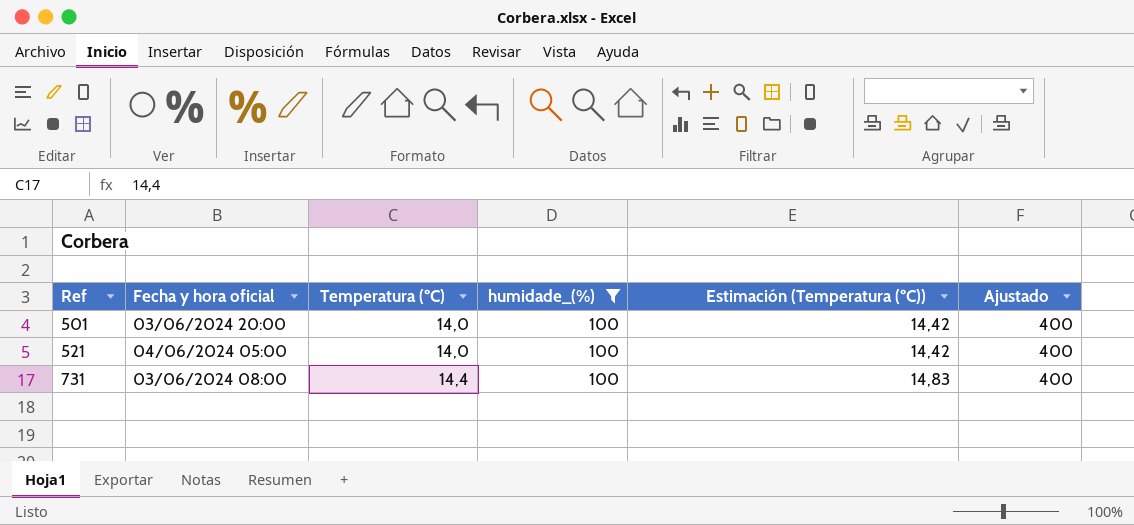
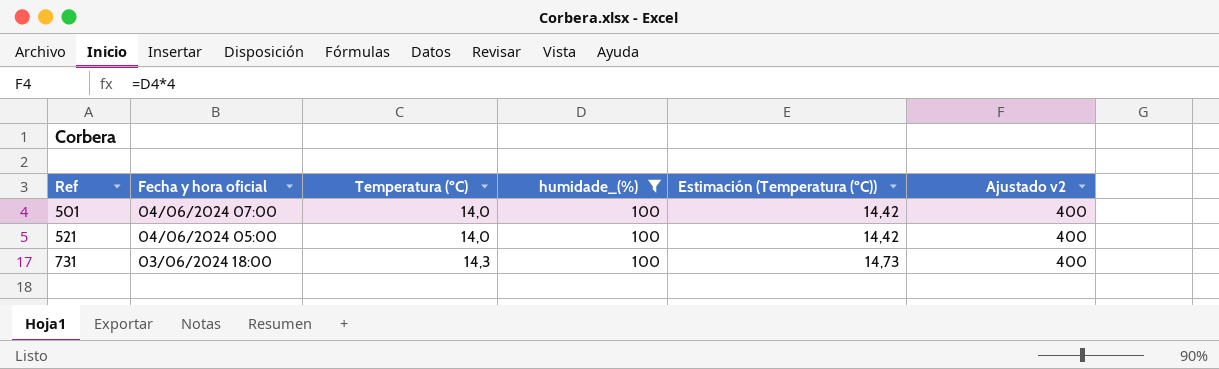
column name: Ajustado -> Ajustado v2
501 | Fecha y hora oficial: 03/06/2024 20:00 -> 04/06/2024 07:00
731 | Fecha y hora oficial: 03/06/2024 08:00 -> 03/06/2024 18:00
731 | Temperatura (ºC): 14,4 -> 14,3
731 | Estimación (Temperatura (ºC)): 14,83 -> 14,73

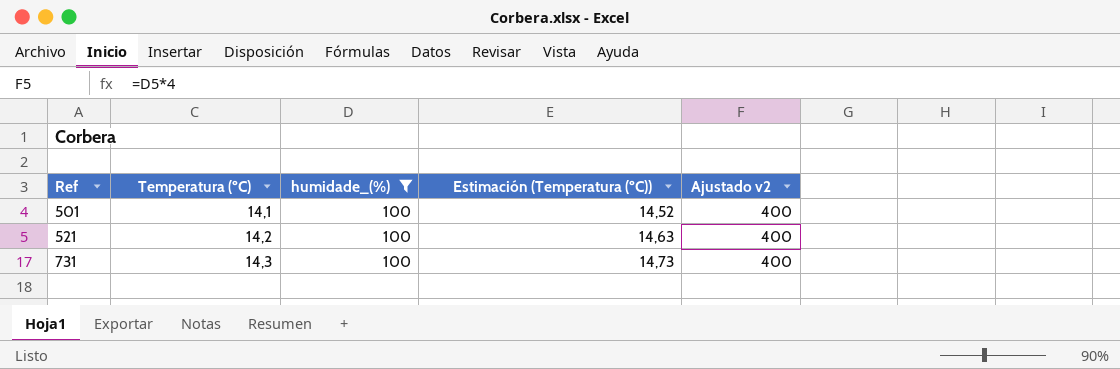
column Fecha y hora oficial | position: 2 -> none
501 | Temperatura (ºC): 14,0 -> 14,1
501 | Estimación (Temperatura (ºC)): 14,42 -> 14,52
521 | Temperatura (ºC): 14,0 -> 14,2
521 | Estimación (Temperatura (ºC)): 14,42 -> 14,63

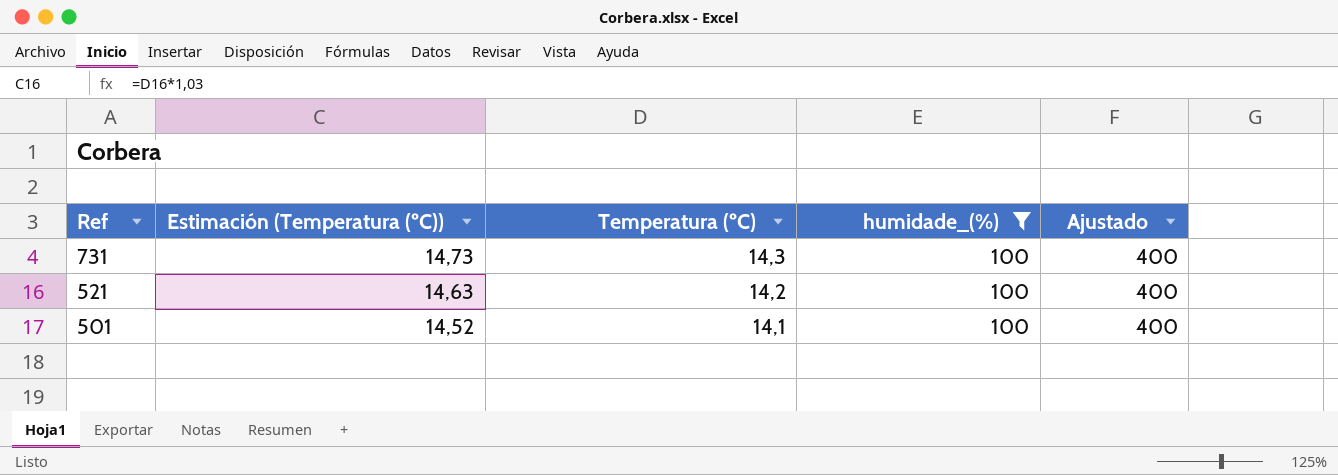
row order: Ref ascending -> Ref descending
column Estimación (Temperatura (ºC)) | position: 4 -> 2
column name: Ajustado v2 -> Ajustado

